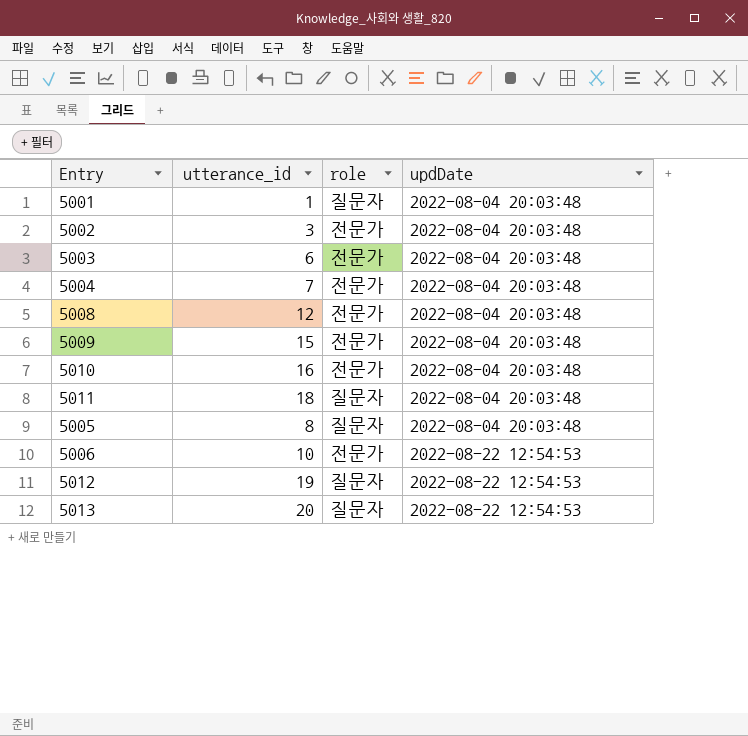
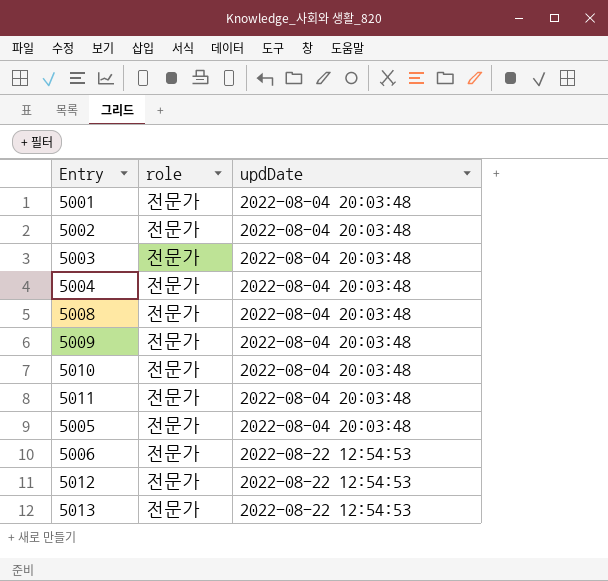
column utterance_id | position: 2 -> none
5001 | role: 질문자 -> 전문가
5011 | role: 질문자 -> 전문가
5005 | role: 질문자 -> 전문가
5012 | role: 질문자 -> 전문가
5013 | role: 질문자 -> 전문가

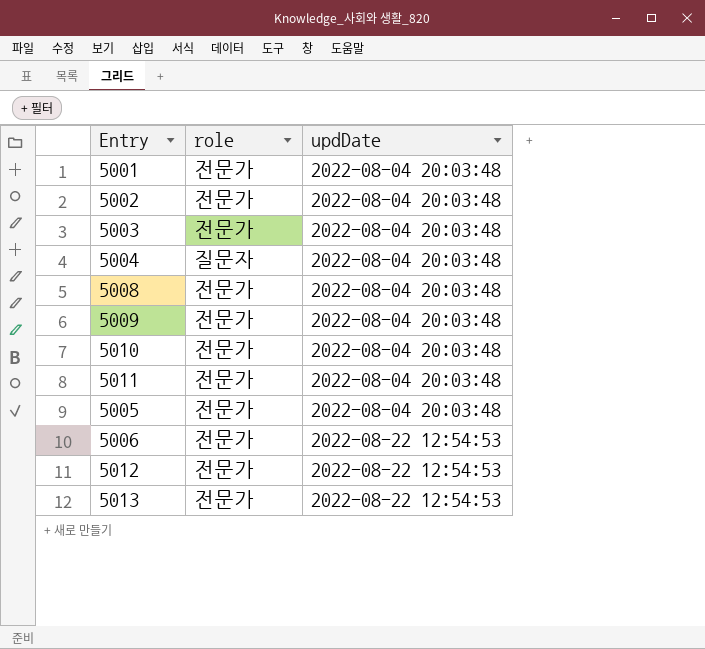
5004 | role: 전문가 -> 질문자

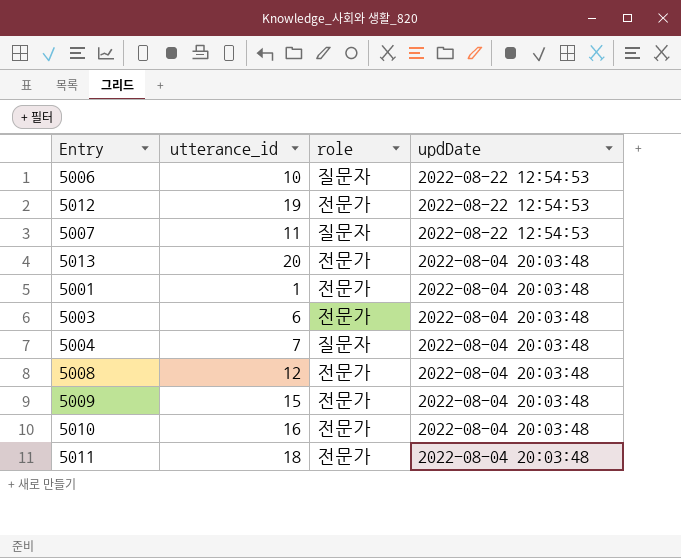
row order: updDate ascending -> updDate descending
column utterance_id | position: none -> 2
row 5002: 전문가 | 2022-08-04 20:03:48 -> none
row 5005: 전문가 | 2022-08-04 20:03:48 -> none
5006 | role: 전문가 -> 질문자
row 5007: none -> 11 | 질문자 | 2022-08-22 12:54:53
5013 | updDate: 2022-08-22 12:54:53 -> 2022-08-04 20:03:48

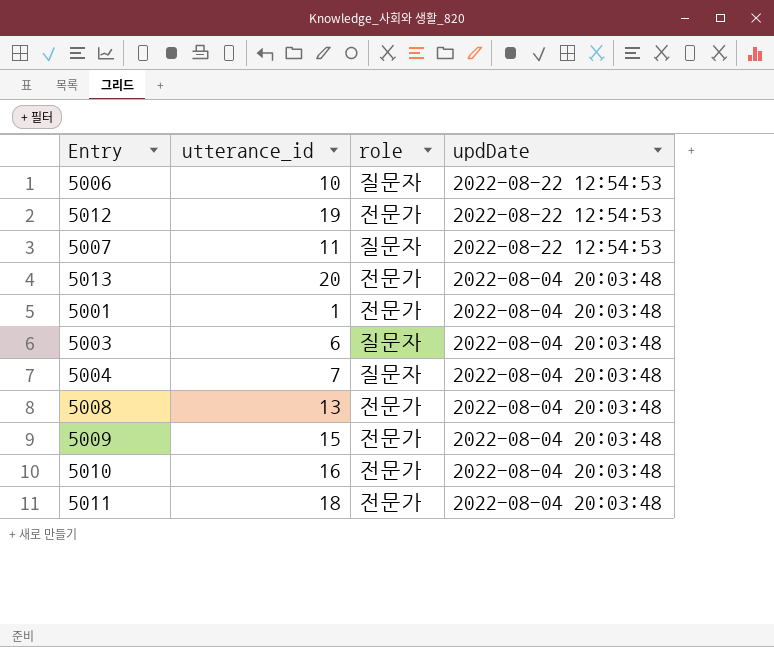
5003 | role: 전문가 -> 질문자
5008 | utterance_id: 12 -> 13

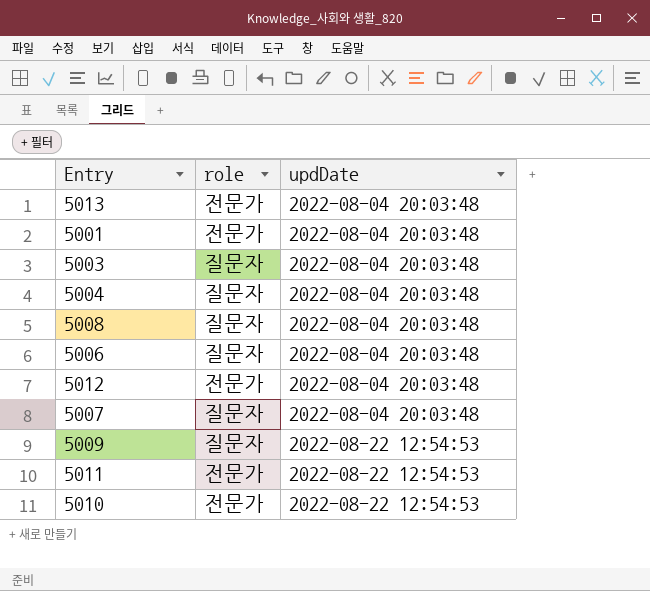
row order: updDate descending -> updDate ascending
column utterance_id | position: 2 -> none
5008 | role: 전문가 -> 질문자
5006 | updDate: 2022-08-22 12:54:53 -> 2022-08-04 20:03:48
5012 | updDate: 2022-08-22 12:54:53 -> 2022-08-04 20:03:48
5007 | updDate: 2022-08-22 12:54:53 -> 2022-08-04 20:03:48
5009 | role: 전문가 -> 질문자
5009 | updDate: 2022-08-04 20:03:48 -> 2022-08-22 12:54:53
5011 | updDate: 2022-08-04 20:03:48 -> 2022-08-22 12:54:53
5010 | updDate: 2022-08-04 20:03:48 -> 2022-08-22 12:54:53

